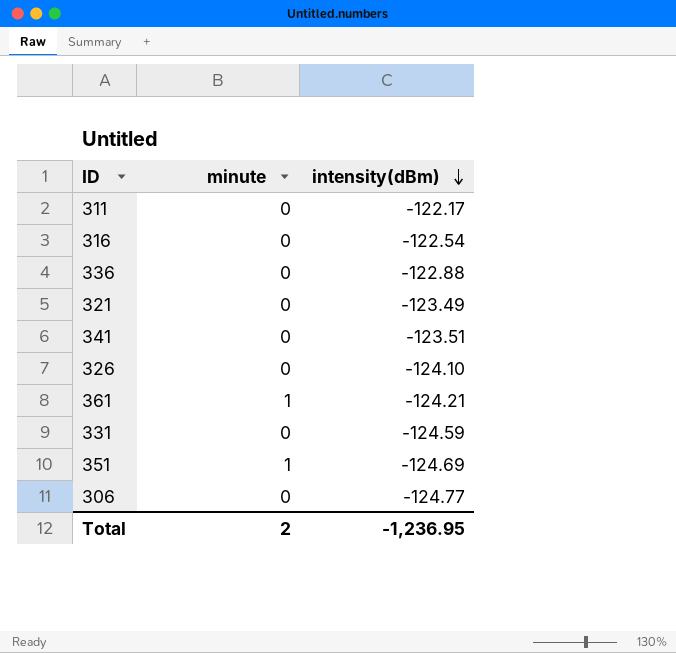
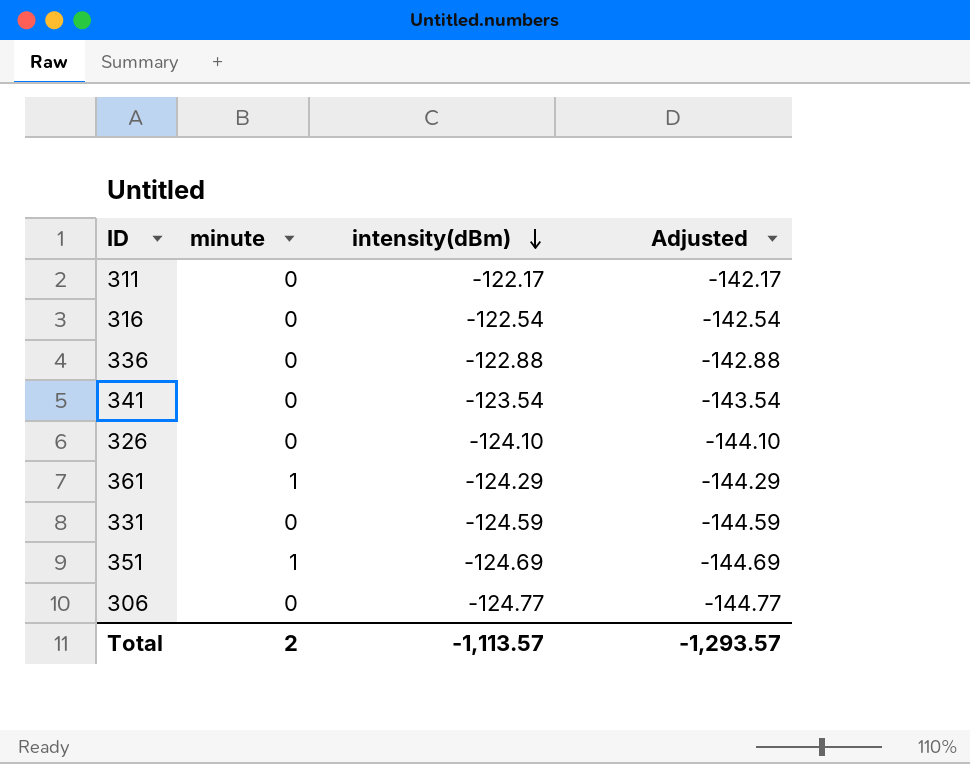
column Adjusted | formula: none -> [intensity(dBm)] - 20
row 321: 0 | -123.49 -> none
341 | intensity(dBm): -123.51 -> -123.54
361 | intensity(dBm): -124.21 -> -124.29
Total | intensity(dBm): -1,236.95 -> -1,113.57

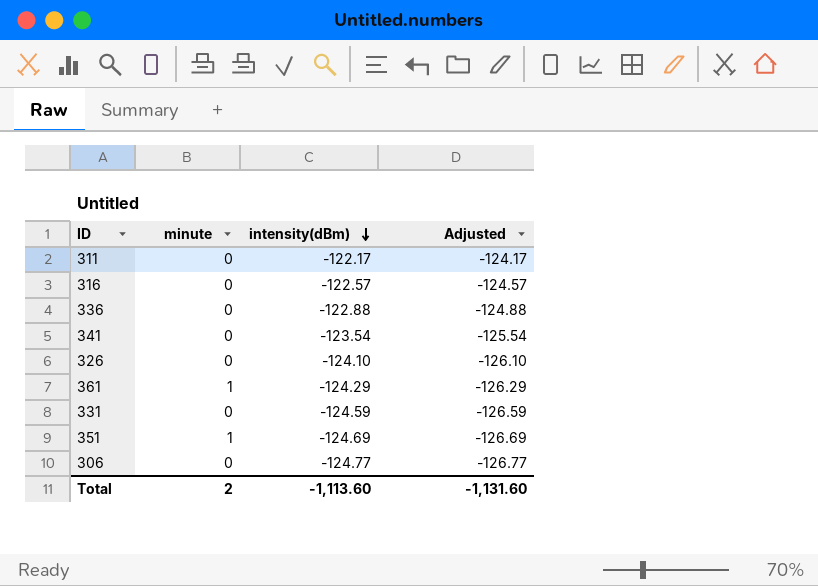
column Adjusted | formula: [intensity(dBm)] - 20 -> [intensity(dBm)] - 2
316 | intensity(dBm): -122.54 -> -122.57
Total | intensity(dBm): -1,113.57 -> -1,113.60
Total | Adjusted: -1,293.57 -> -1,131.60

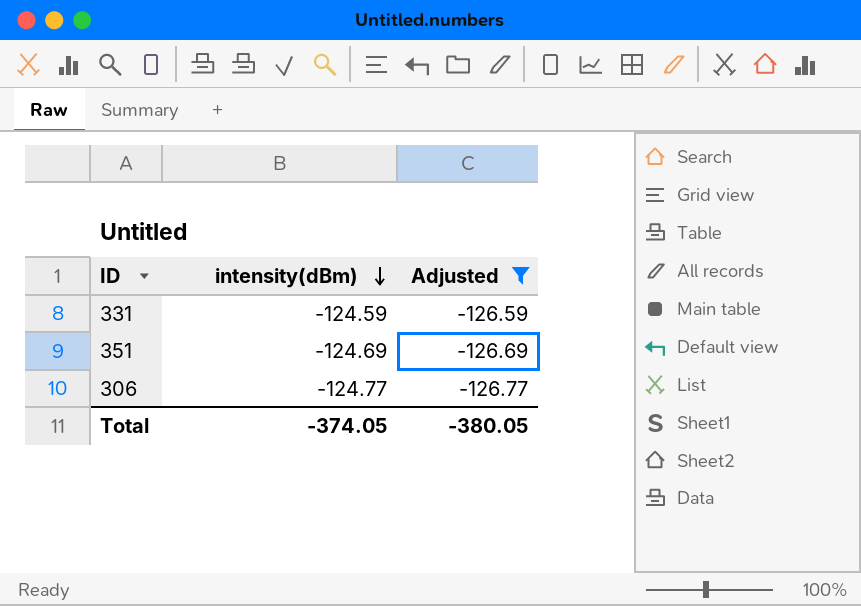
filter: none -> Adjusted <= -126.59
column minute | position: 2 -> none
Total | intensity(dBm): -1,113.60 -> -374.05
Total | Adjusted: -1,131.60 -> -380.05

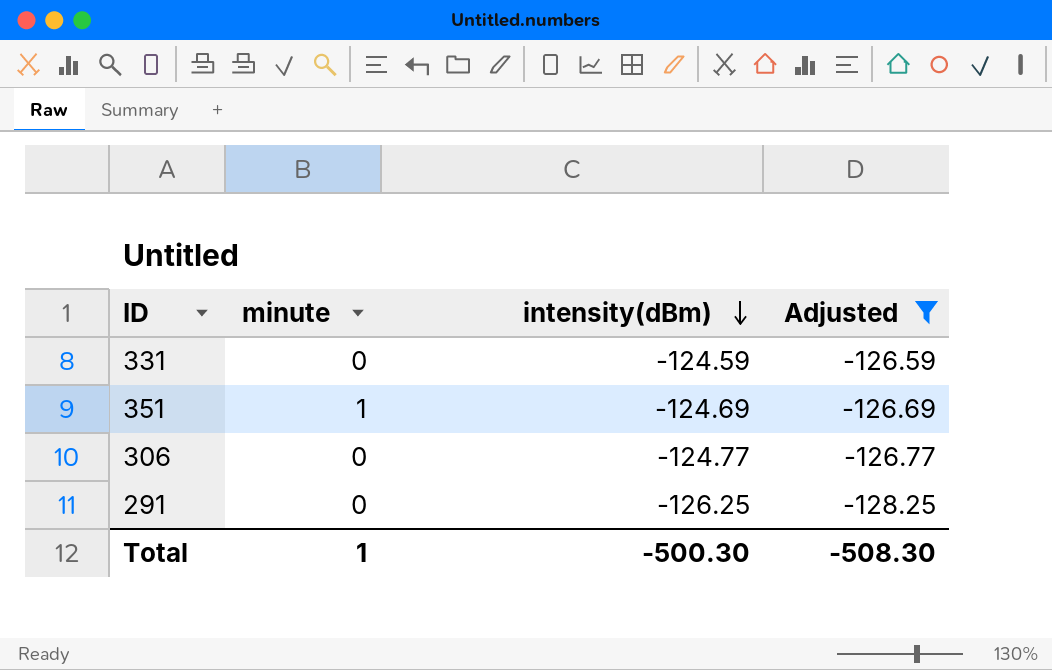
column minute | position: none -> 2
row 291: none -> 0 | -126.25 | -128.25
Total | intensity(dBm): -374.05 -> -500.30
Total | Adjusted: -380.05 -> -508.30

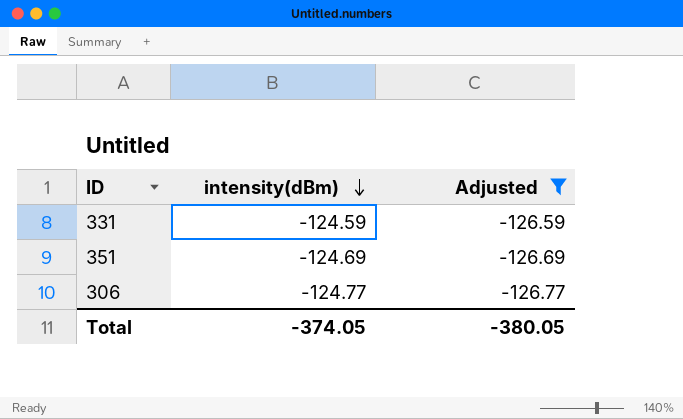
column minute | position: 2 -> none
row 291: 0 | -126.25 | -128.25 -> none
Total | intensity(dBm): -500.30 -> -374.05
Total | Adjusted: -508.30 -> -380.05

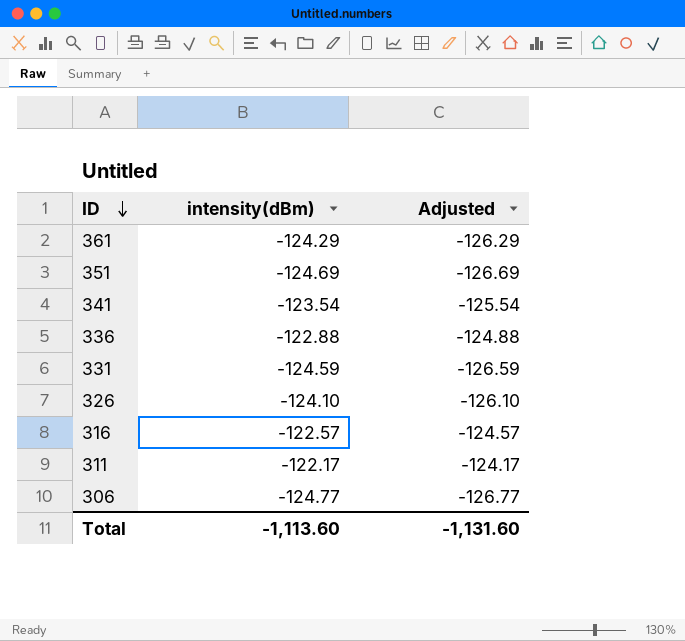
filter: Adjusted <= -126.59 -> none
row order: intensity(dBm) descending -> ID descending
Total | intensity(dBm): -374.05 -> -1,113.60
Total | Adjusted: -380.05 -> -1,131.60

